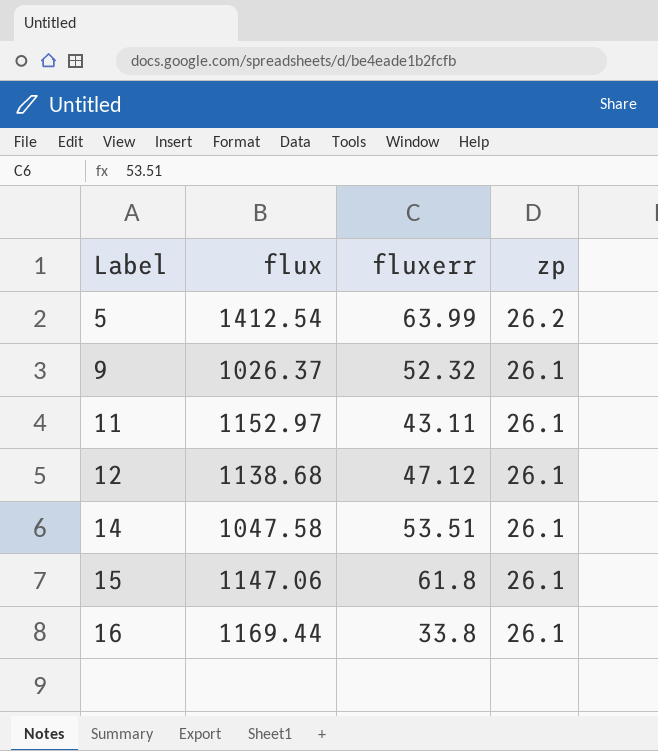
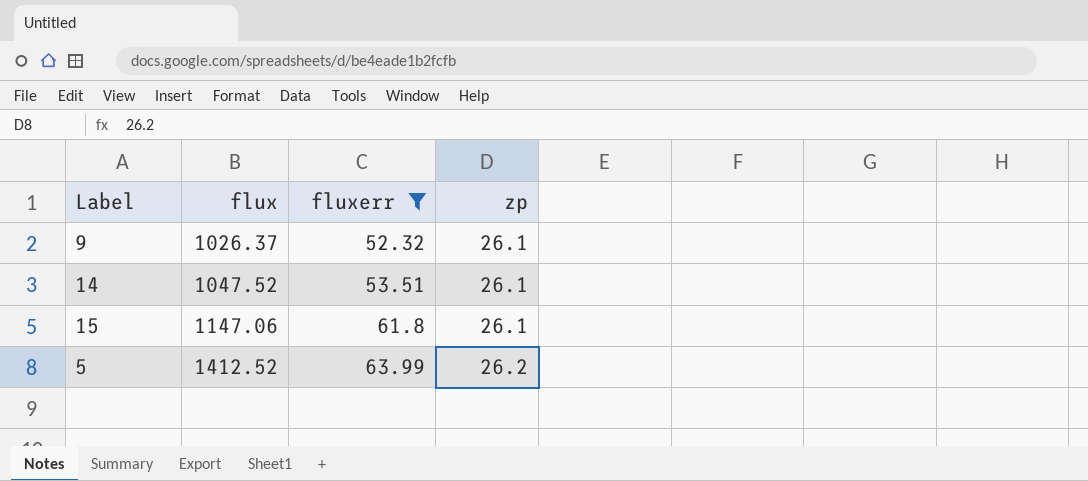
filter: none -> fluxerr >= 52.32
row order: Label ascending -> flux ascending
14 | flux: 1047.58 -> 1047.52
5 | flux: 1412.54 -> 1412.52

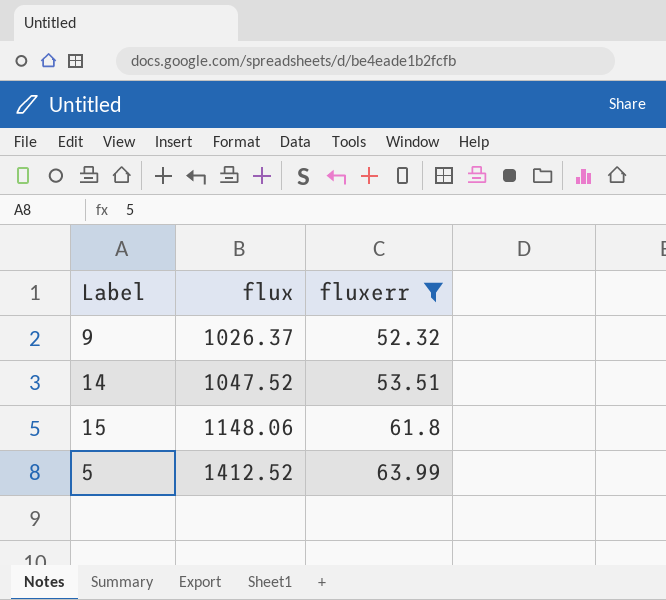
column zp | position: 4 -> none
15 | flux: 1147.06 -> 1148.06

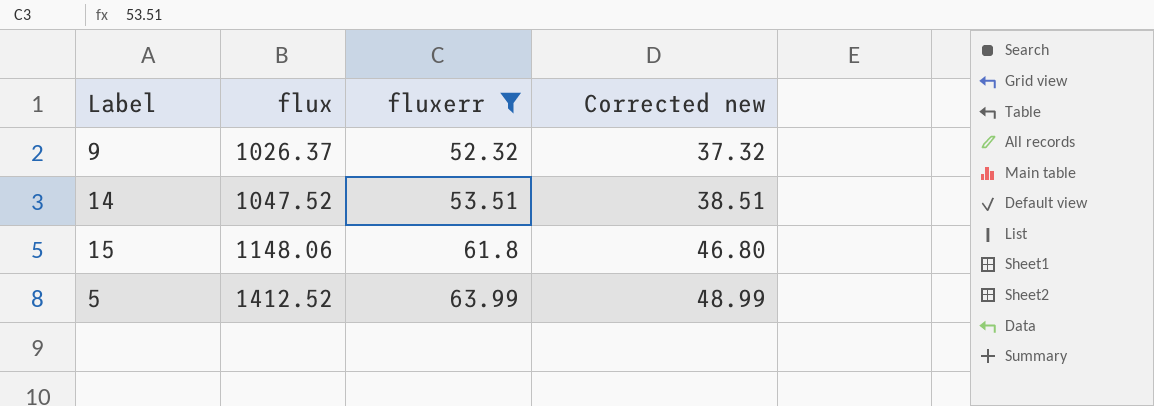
column Corrected new | formula: none -> [fluxerr] - 15

